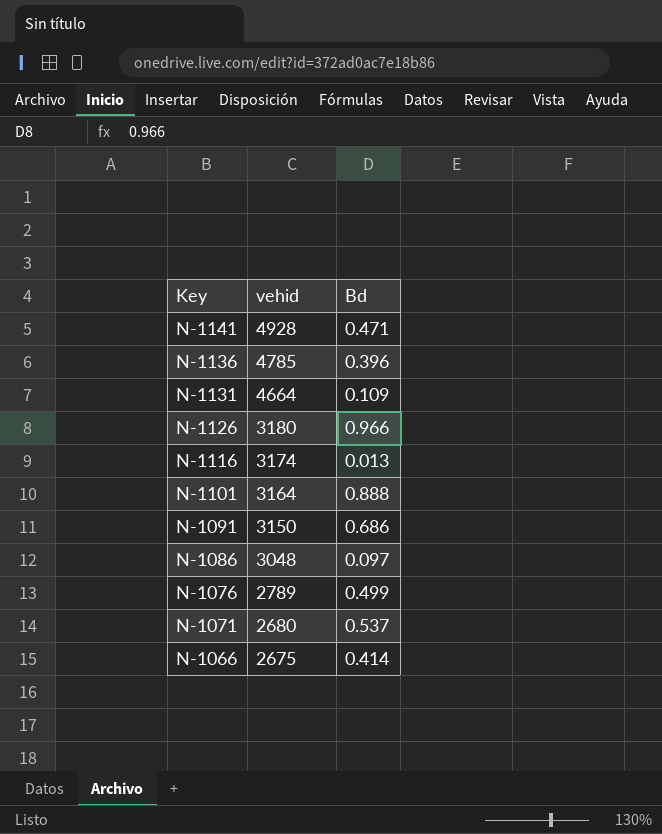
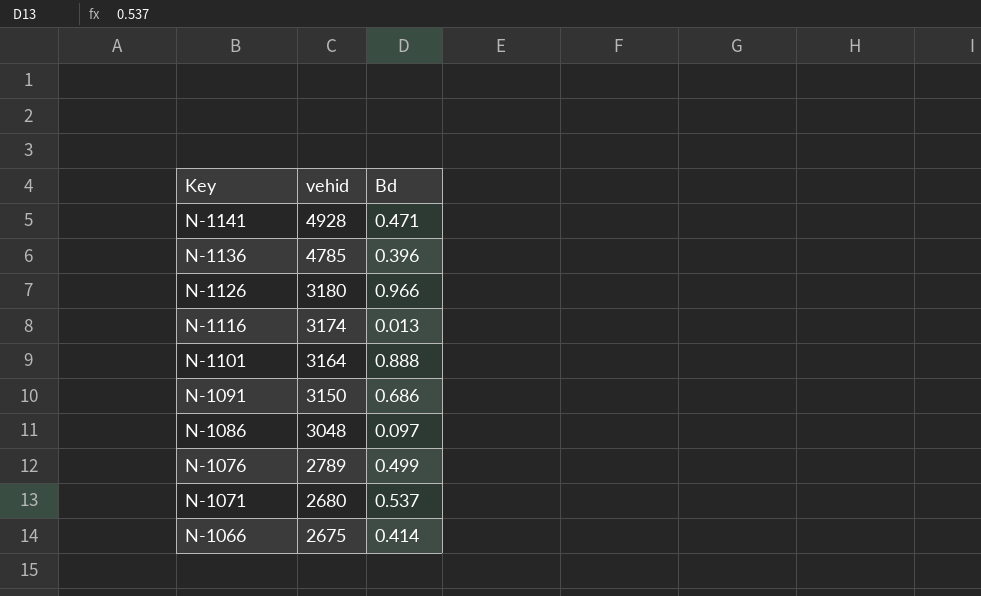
row N-1131: 4664 | 0.109 -> none

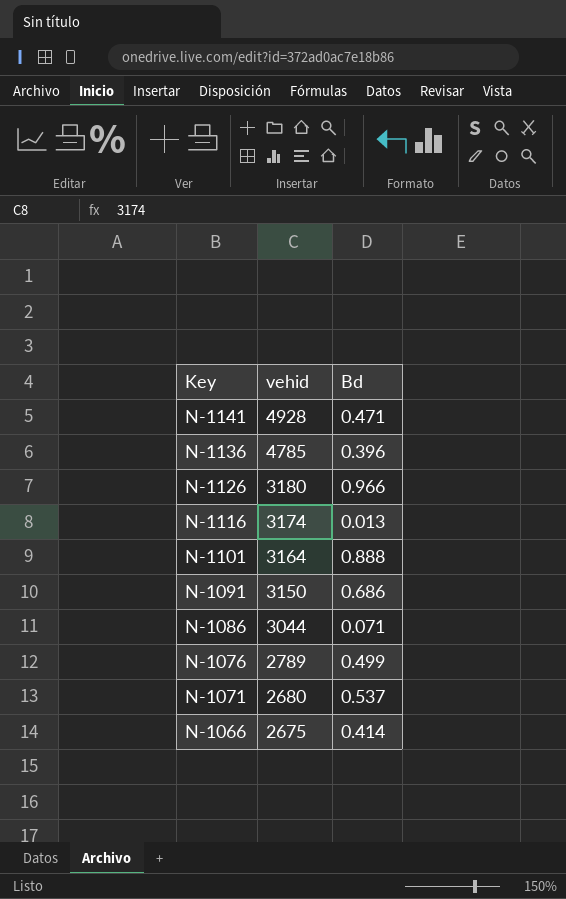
N-1086 | vehid: 3048 -> 3044
N-1086 | Bd: 0.097 -> 0.071

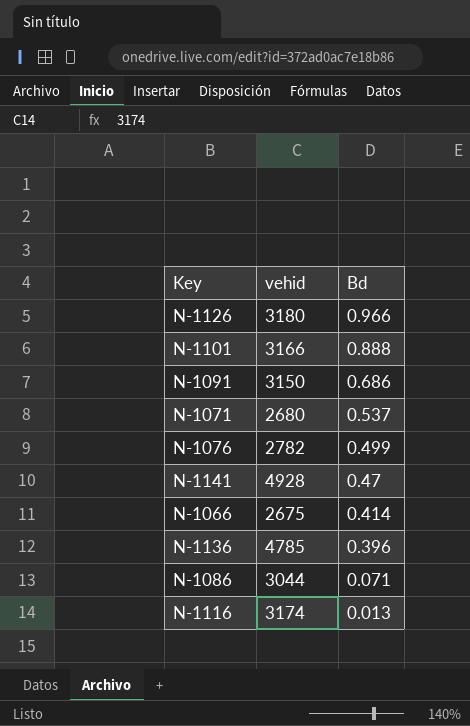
row order: Key descending -> Bd descending
N-1101 | vehid: 3164 -> 3166
N-1076 | vehid: 2789 -> 2782
N-1141 | Bd: 0.471 -> 0.47

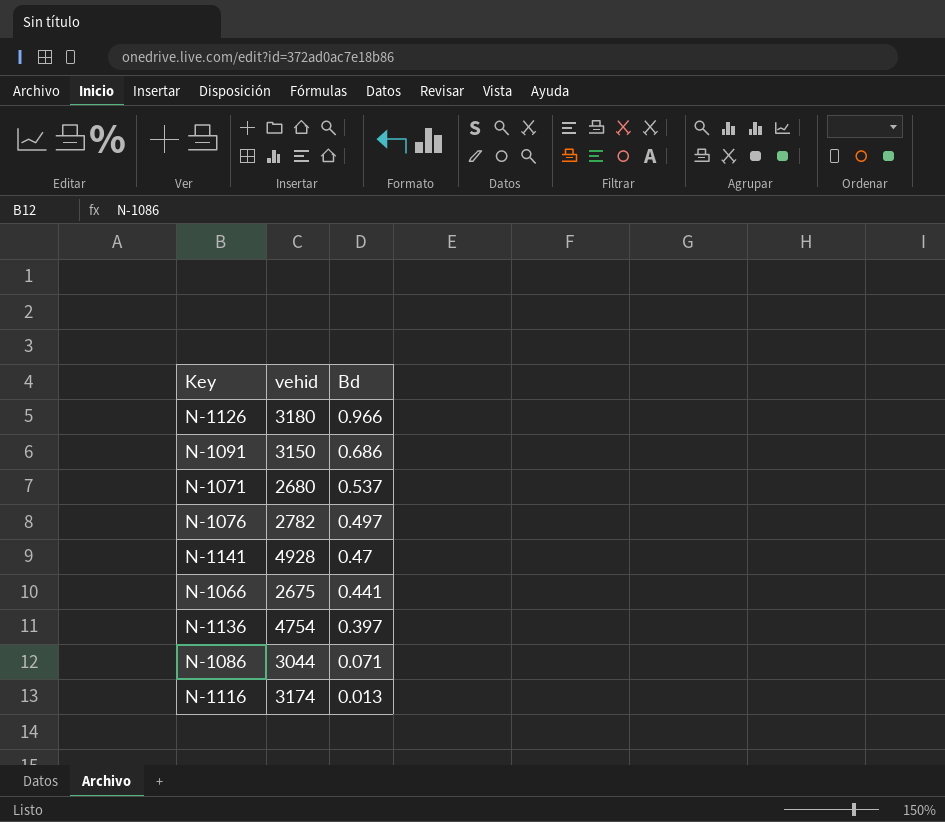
row N-1101: 3166 | 0.888 -> none
N-1076 | Bd: 0.499 -> 0.497
N-1066 | Bd: 0.414 -> 0.441
N-1136 | vehid: 4785 -> 4754
N-1136 | Bd: 0.396 -> 0.397

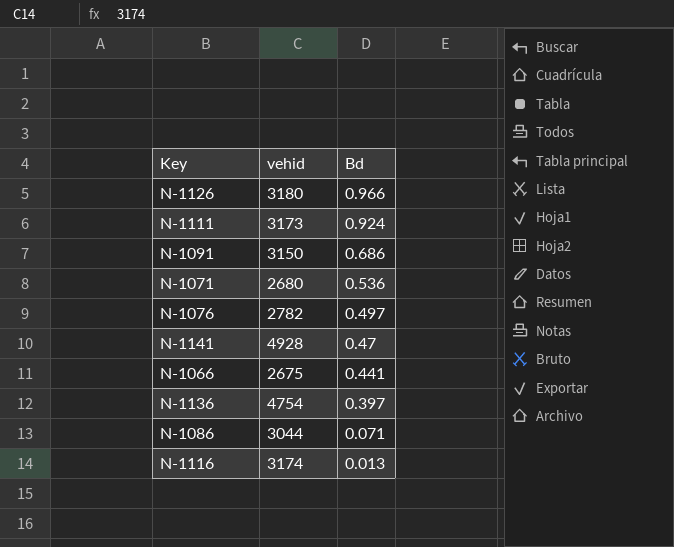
row N-1111: none -> 3173 | 0.924
N-1071 | Bd: 0.537 -> 0.536

